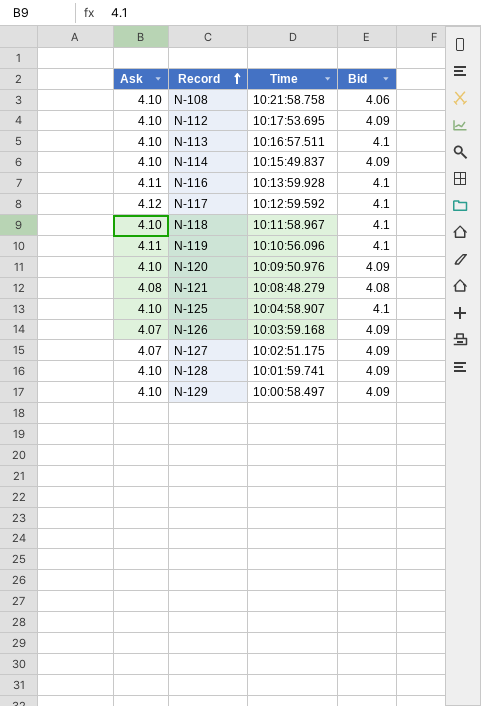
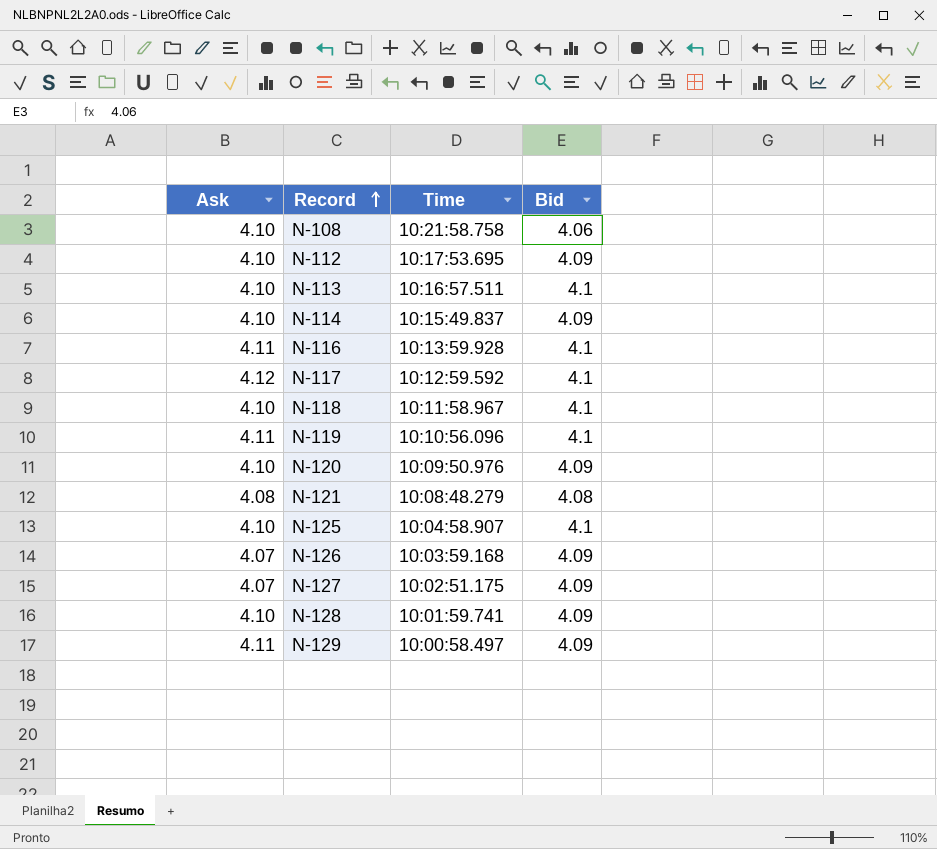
N-129 | Ask: 4.10 -> 4.11

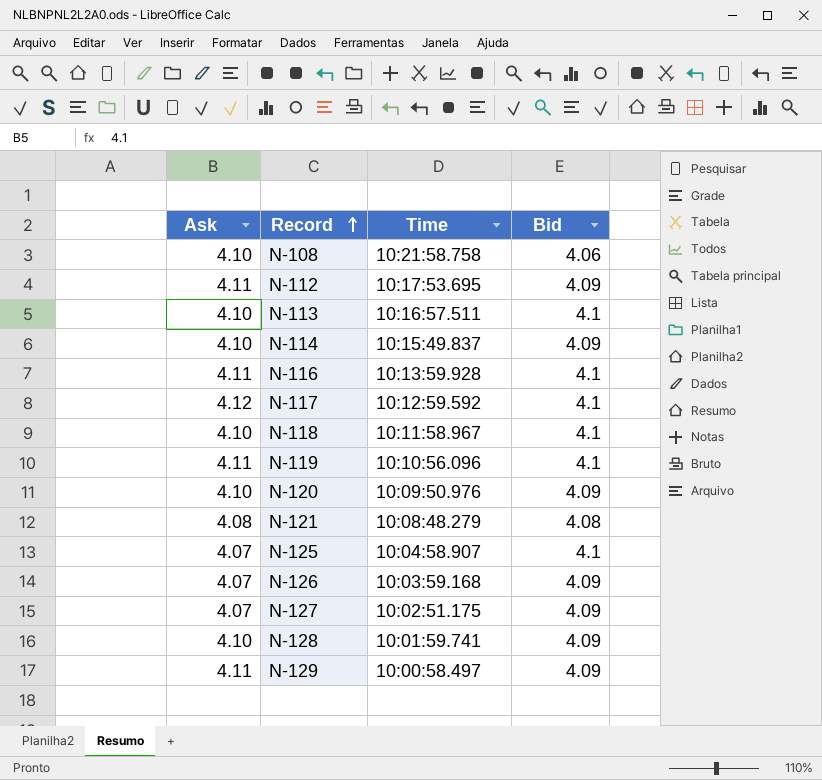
N-112 | Ask: 4.10 -> 4.11
N-125 | Ask: 4.10 -> 4.07

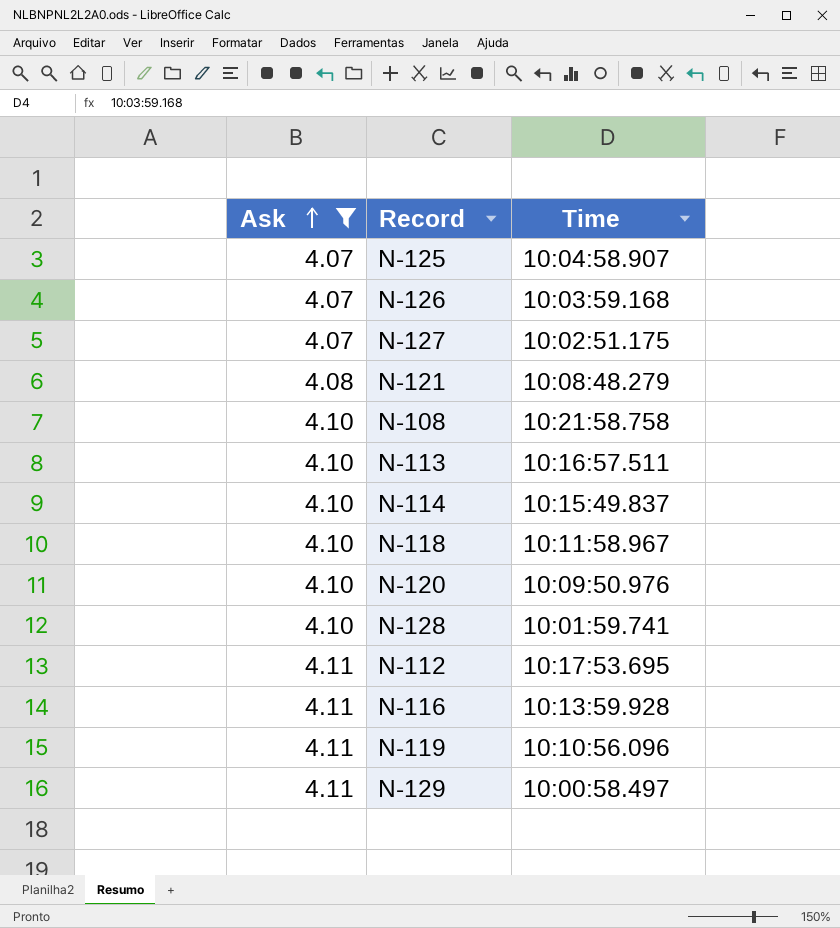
filter: none -> Ask != 4.12
row order: Record ascending -> Ask ascending
column Bid | position: 4 -> none

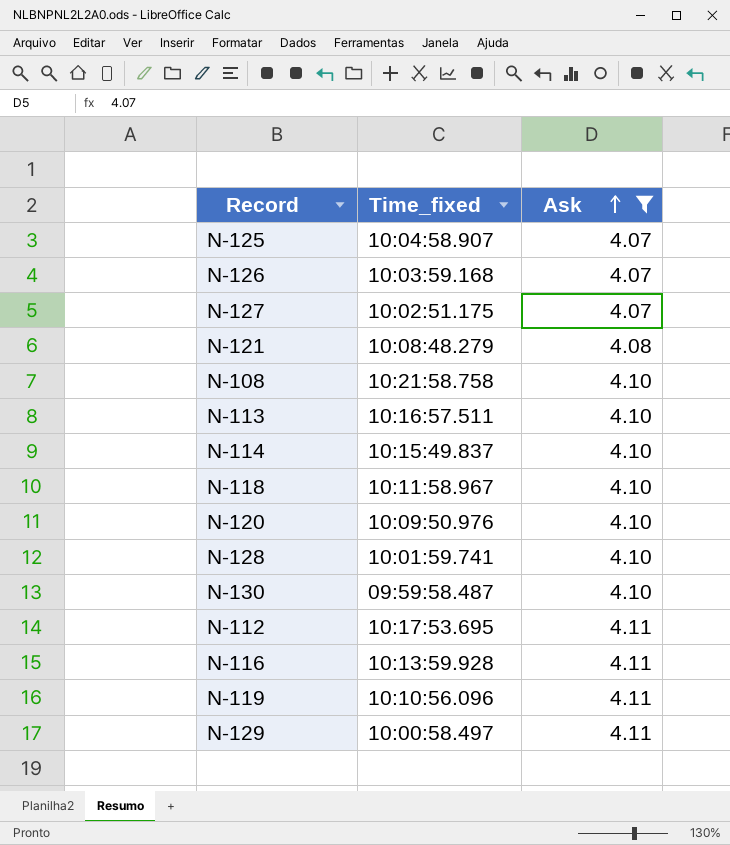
column name: Time -> Time_fixed
column Ask | position: 1 -> 3
row N-130: none -> 09:59:58.487 | 4.10

